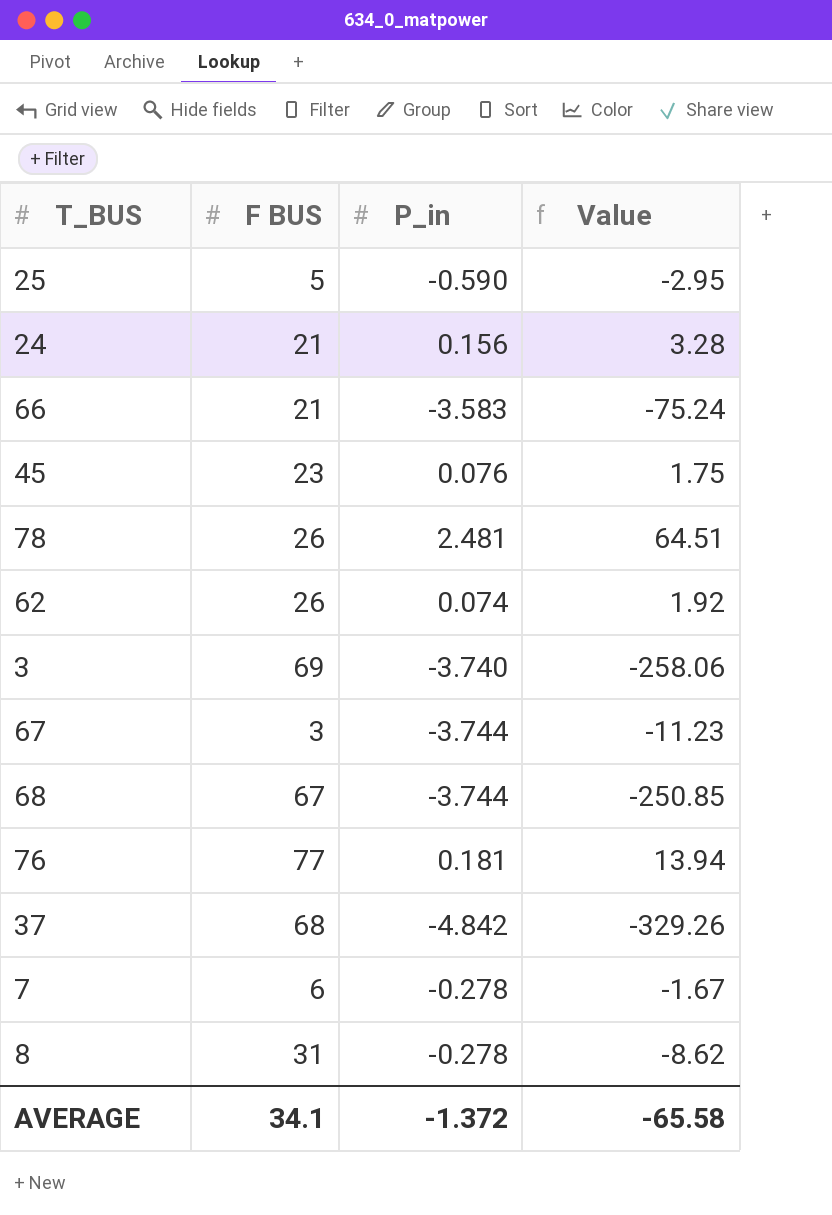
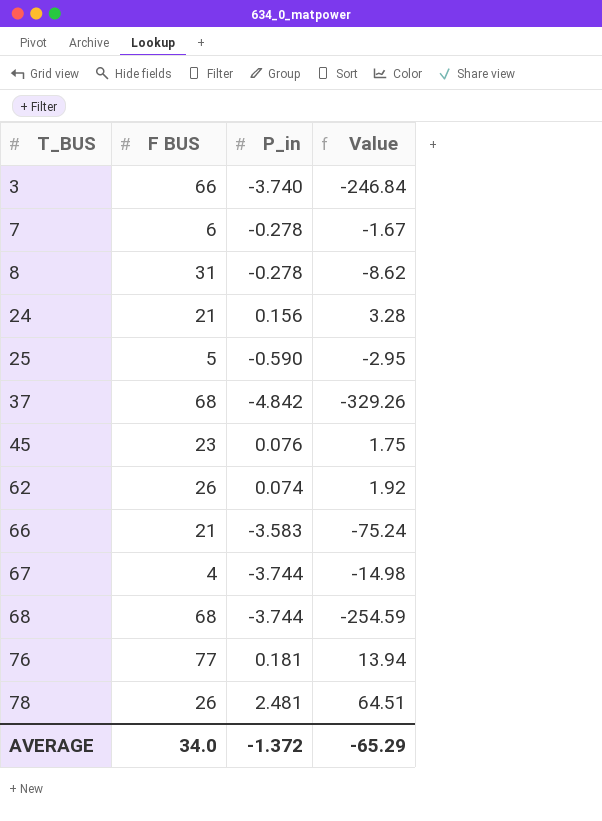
row order: none -> T_BUS ascending
3 | F BUS: 69 -> 66
3 | Value: -258.06 -> -246.84
67 | F BUS: 3 -> 4
67 | Value: -11.23 -> -14.98
68 | F BUS: 67 -> 68
68 | Value: -250.85 -> -254.59
AVERAGE | F BUS: 34.1 -> 34.0
AVERAGE | Value: -65.58 -> -65.29

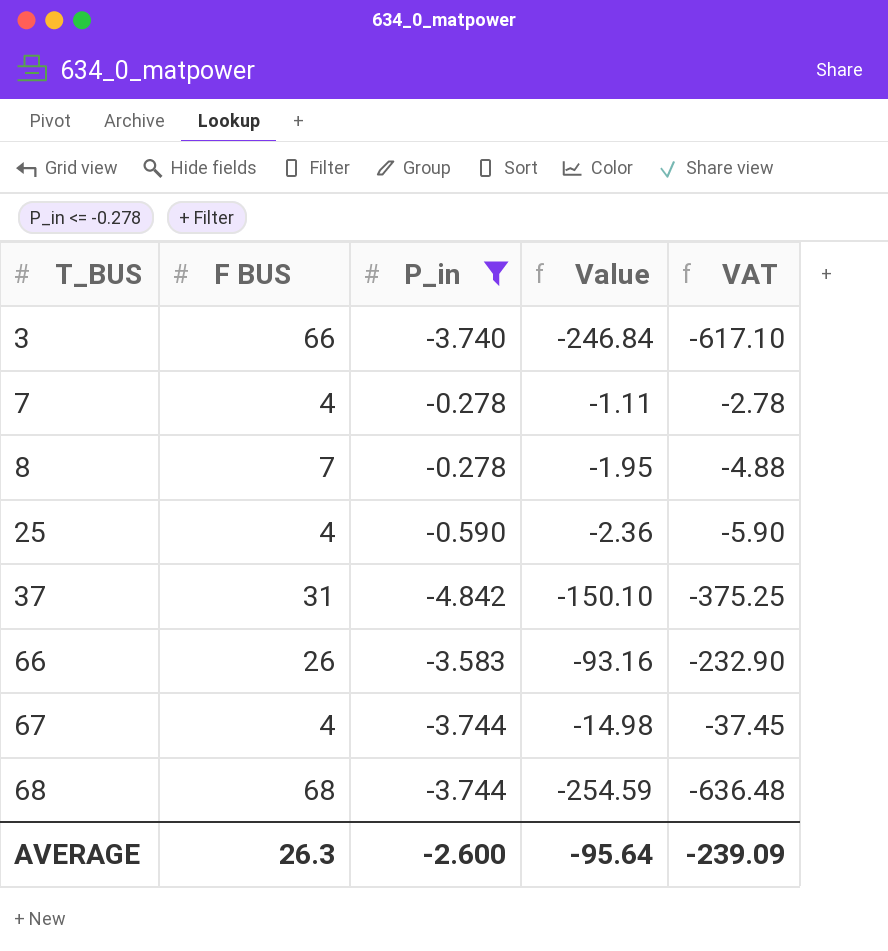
filter: none -> P_in <= -0.278
column VAT | formula: none -> [Value] * 2.5
7 | F BUS: 6 -> 4
7 | Value: -1.67 -> -1.11
8 | F BUS: 31 -> 7
8 | Value: -8.62 -> -1.95
25 | F BUS: 5 -> 4
25 | Value: -2.95 -> -2.36
37 | F BUS: 68 -> 31
37 | Value: -329.26 -> -150.10
66 | F BUS: 21 -> 26
66 | Value: -75.24 -> -93.16
AVERAGE | F BUS: 34.0 -> 26.3
AVERAGE | P_in: -1.372 -> -2.600
AVERAGE | Value: -65.29 -> -95.64

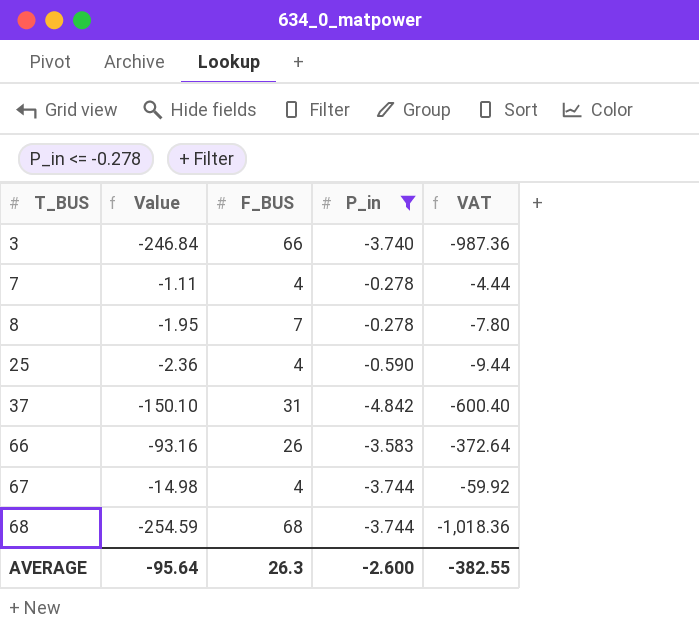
column Value | position: 4 -> 2
column name: F BUS -> F_BUS
column VAT | formula: [Value] * 2.5 -> [Value] * 4
AVERAGE | VAT: -239.09 -> -382.55

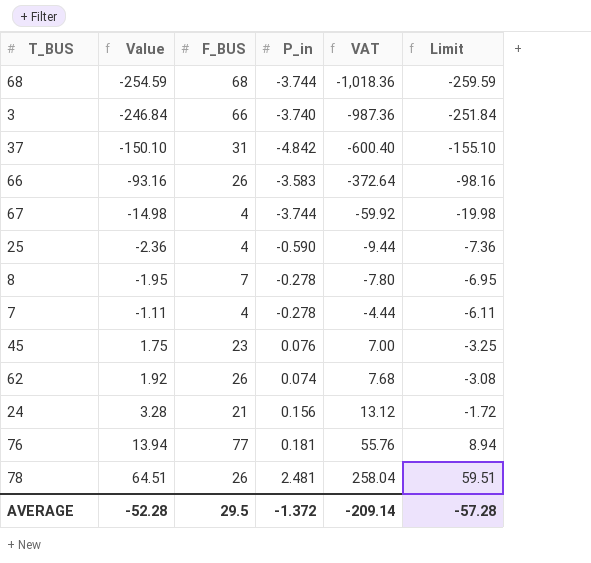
filter: P_in <= -0.278 -> none
row order: T_BUS ascending -> Value ascending
column Limit | formula: none -> [Value] - 5
AVERAGE | Value: -95.64 -> -52.28
AVERAGE | F_BUS: 26.3 -> 29.5
AVERAGE | P_in: -2.600 -> -1.372
AVERAGE | VAT: -382.55 -> -209.14

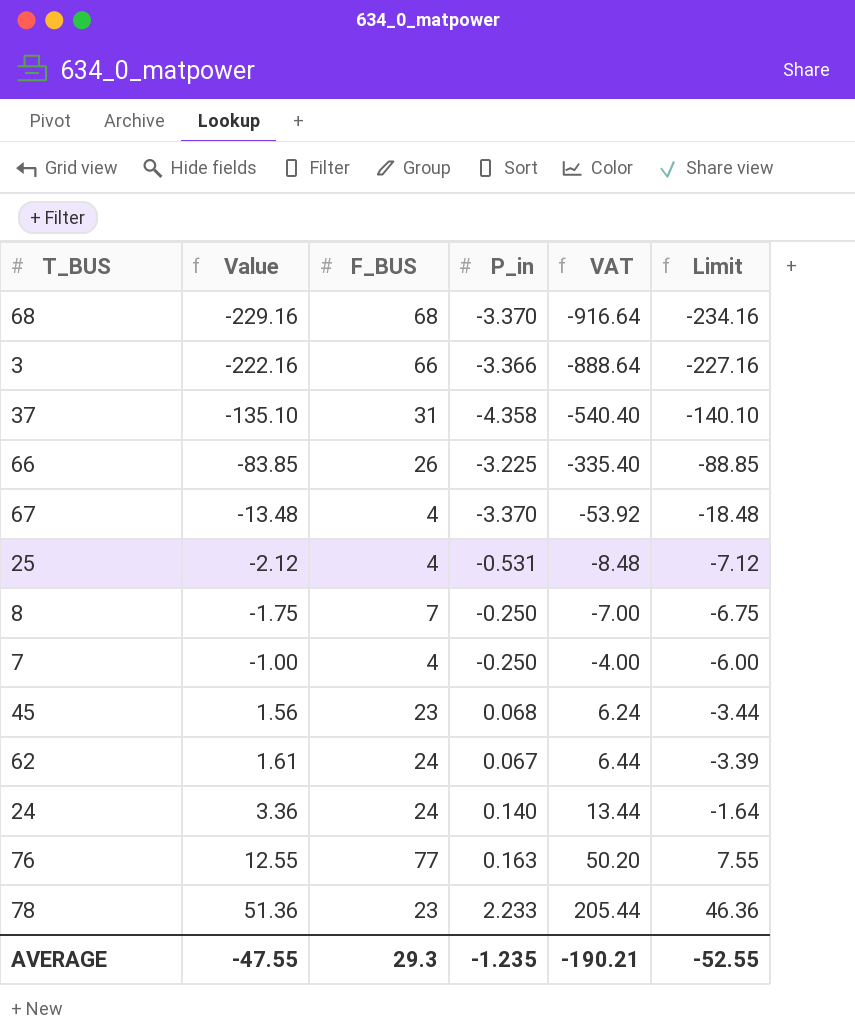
68 | Value: -254.59 -> -229.16
68 | P_in: -3.744 -> -3.370
68 | VAT: -1,018.36 -> -916.64
68 | Limit: -259.59 -> -234.16
3 | Value: -246.84 -> -222.16
3 | P_in: -3.740 -> -3.366
3 | VAT: -987.36 -> -888.64
3 | Limit: -251.84 -> -227.16
37 | Value: -150.10 -> -135.10
37 | P_in: -4.842 -> -4.358
37 | VAT: -600.40 -> -540.40
37 | Limit: -155.10 -> -140.10
66 | Value: -93.16 -> -83.85
66 | P_in: -3.583 -> -3.225
66 | VAT: -372.64 -> -335.40
66 | Limit: -98.16 -> -88.85
67 | Value: -14.98 -> -13.48
67 | P_in: -3.744 -> -3.370
67 | VAT: -59.92 -> -53.92
67 | Limit: -19.98 -> -18.48
25 | Value: -2.36 -> -2.12
25 | P_in: -0.590 -> -0.531
25 | VAT: -9.44 -> -8.48
25 | Limit: -7.36 -> -7.12
8 | Value: -1.95 -> -1.75
8 | P_in: -0.278 -> -0.250
8 | VAT: -7.80 -> -7.00
8 | Limit: -6.95 -> -6.75
7 | Value: -1.11 -> -1.00
7 | P_in: -0.278 -> -0.250
7 | VAT: -4.44 -> -4.00
7 | Limit: -6.11 -> -6.00
45 | Value: 1.75 -> 1.56
45 | P_in: 0.076 -> 0.068
45 | VAT: 7.00 -> 6.24
45 | Limit: -3.25 -> -3.44
62 | Value: 1.92 -> 1.61
62 | F_BUS: 26 -> 24
62 | P_in: 0.074 -> 0.067
62 | VAT: 7.68 -> 6.44
62 | Limit: -3.08 -> -3.39
24 | Value: 3.28 -> 3.36
24 | F_BUS: 21 -> 24
24 | P_in: 0.156 -> 0.140
24 | VAT: 13.12 -> 13.44
24 | Limit: -1.72 -> -1.64
76 | Value: 13.94 -> 12.55
76 | P_in: 0.181 -> 0.163
76 | VAT: 55.76 -> 50.20
76 | Limit: 8.94 -> 7.55
78 | Value: 64.51 -> 51.36
78 | F_BUS: 26 -> 23
78 | P_in: 2.481 -> 2.233
78 | VAT: 258.04 -> 205.44
78 | Limit: 59.51 -> 46.36
AVERAGE | Value: -52.28 -> -47.55
AVERAGE | F_BUS: 29.5 -> 29.3
AVERAGE | P_in: -1.372 -> -1.235
AVERAGE | VAT: -209.14 -> -190.21
AVERAGE | Limit: -57.28 -> -52.55

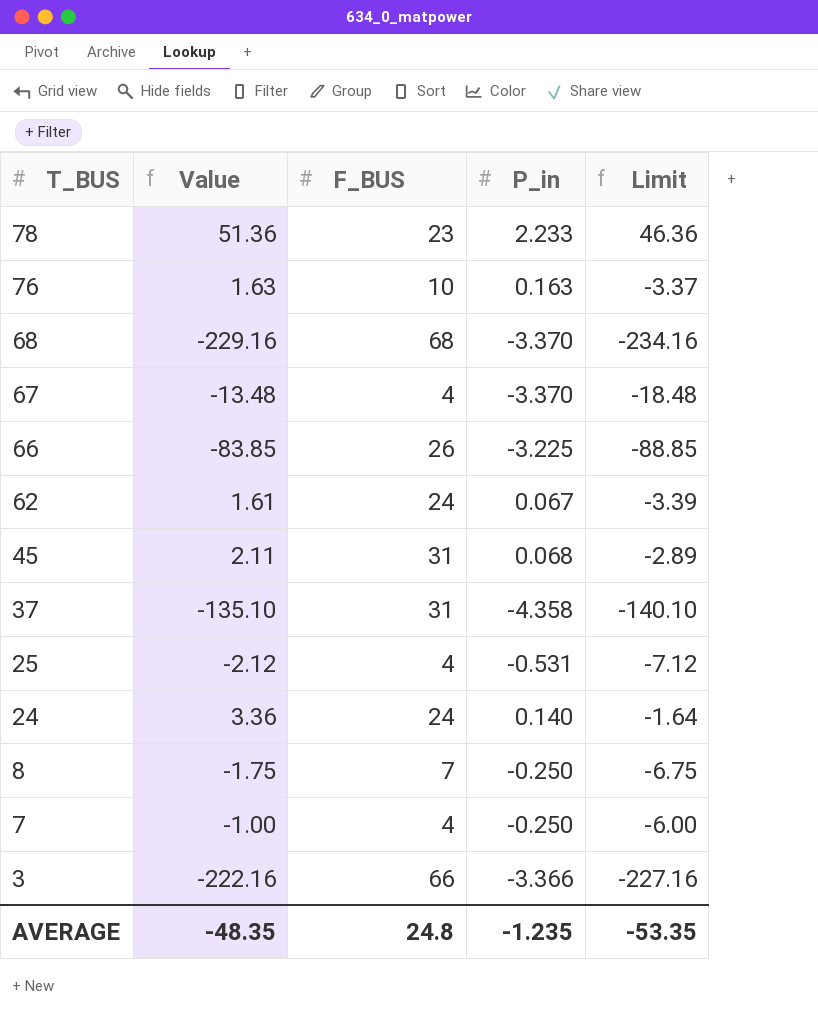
row order: Value ascending -> T_BUS descending
column VAT | formula: [Value] * 4 -> none
76 | Value: 12.55 -> 1.63
76 | F_BUS: 77 -> 10
76 | Limit: 7.55 -> -3.37
45 | Value: 1.56 -> 2.11
45 | F_BUS: 23 -> 31
45 | Limit: -3.44 -> -2.89
AVERAGE | Value: -47.55 -> -48.35
AVERAGE | F_BUS: 29.3 -> 24.8
AVERAGE | Limit: -52.55 -> -53.35

